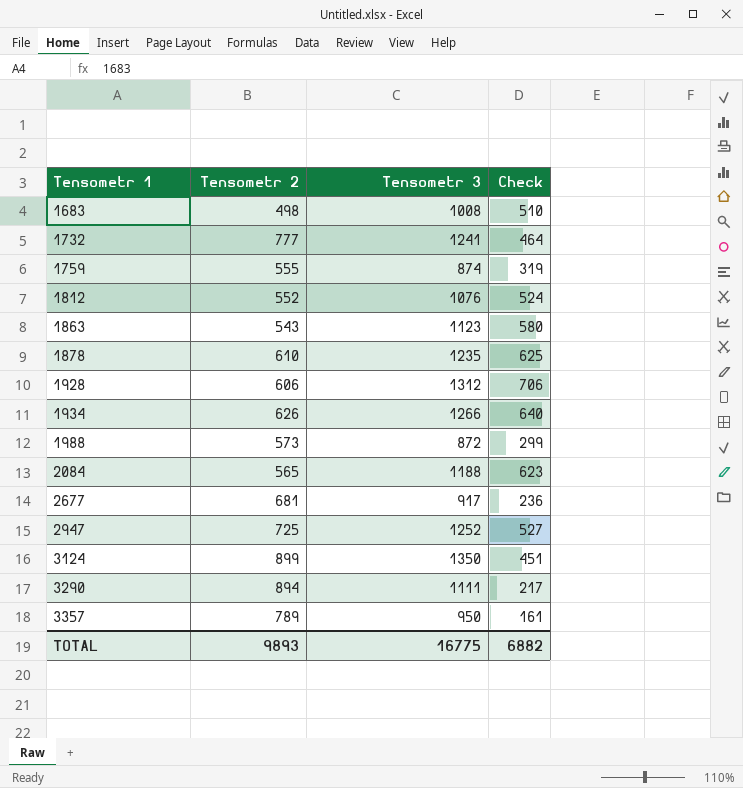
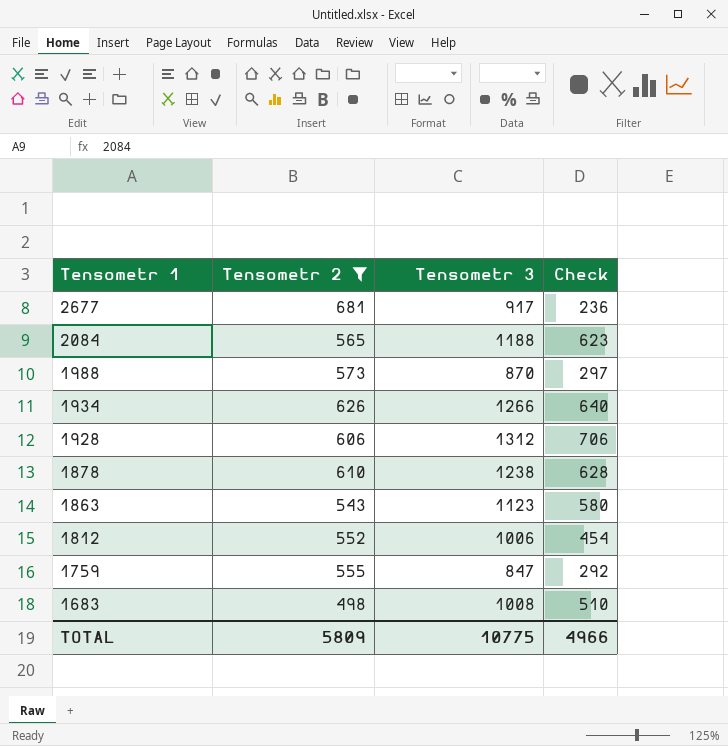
filter: none -> Tensometr 2 <= 681
row order: Tensometr 1 ascending -> Tensometr 1 descending
1988 | Tensometr 3: 872 -> 870
1988 | Check: 299 -> 297
1878 | Tensometr 3: 1235 -> 1238
1878 | Check: 625 -> 628
1812 | Tensometr 3: 1076 -> 1006
1812 | Check: 524 -> 454
1759 | Tensometr 3: 874 -> 847
1759 | Check: 319 -> 292
TOTAL | Tensometr 2: 9893 -> 5809
TOTAL | Tensometr 3: 16775 -> 10775
TOTAL | Check: 6882 -> 4966

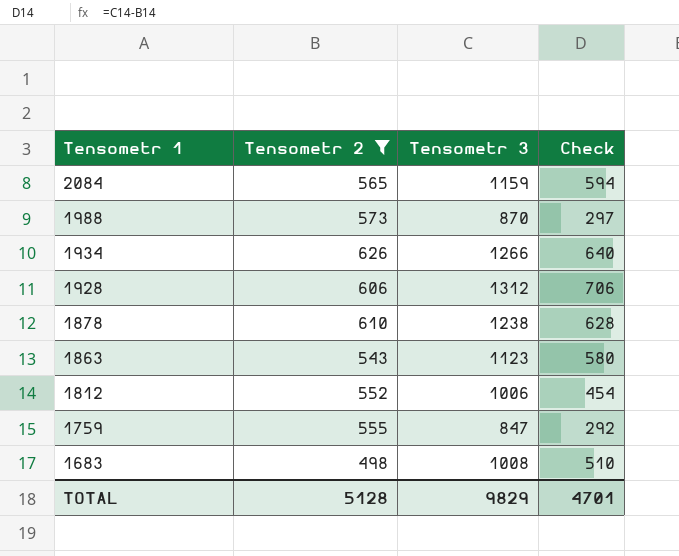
row 2677: 681 | 917 | 236 -> none
2084 | Tensometr 3: 1188 -> 1159
2084 | Check: 623 -> 594
TOTAL | Tensometr 2: 5809 -> 5128
TOTAL | Tensometr 3: 10775 -> 9829
TOTAL | Check: 4966 -> 4701

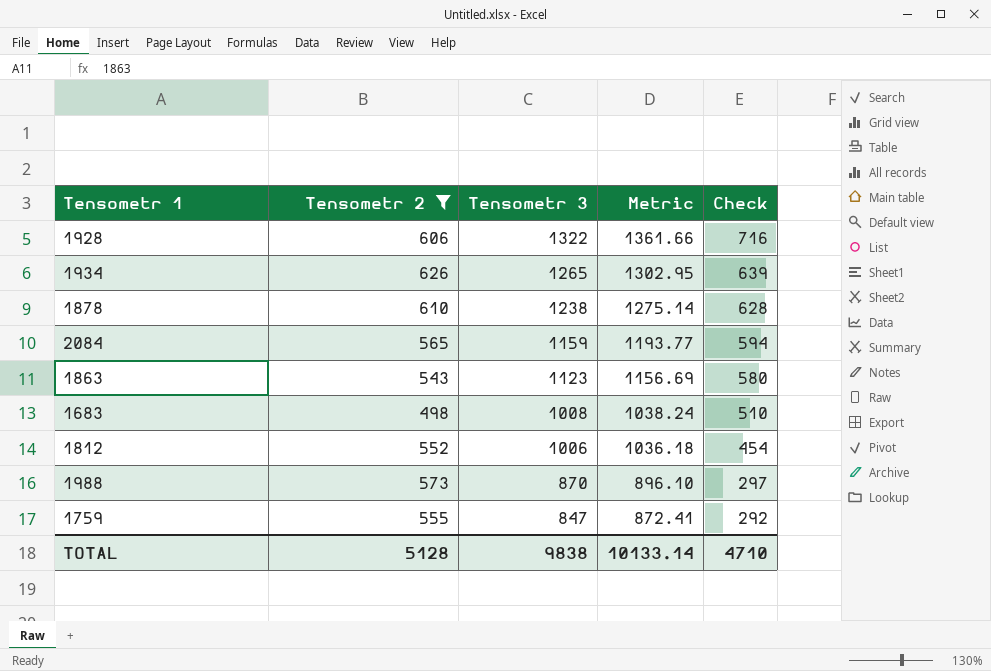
row order: Tensometr 1 descending -> Tensometr 3 descending
column Metric | formula: none -> [Tensometr 3] * 1.03
1928 | Tensometr 3: 1312 -> 1322
1928 | Check: 706 -> 716
1934 | Tensometr 3: 1266 -> 1265
1934 | Check: 640 -> 639
TOTAL | Tensometr 3: 9829 -> 9838
TOTAL | Check: 4701 -> 4710

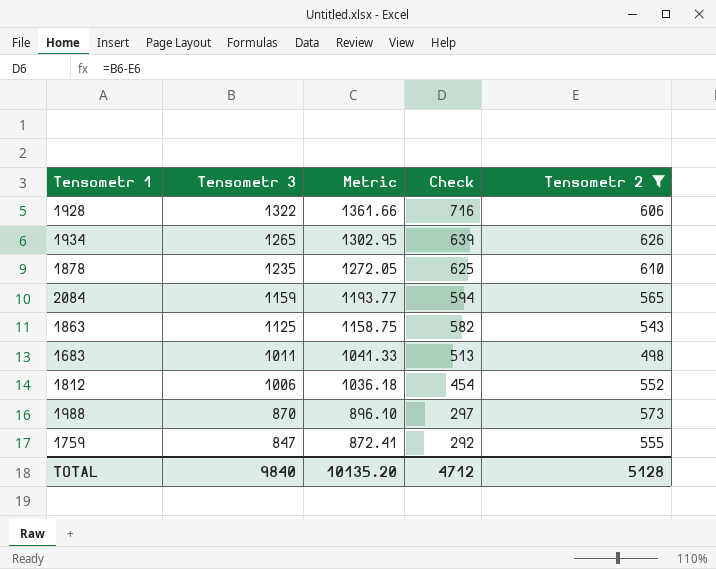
column Tensometr 2 | position: 2 -> 5
1878 | Tensometr 3: 1238 -> 1235
1878 | Metric: 1275.14 -> 1272.05
1878 | Check: 628 -> 625
1863 | Tensometr 3: 1123 -> 1125
1863 | Metric: 1156.69 -> 1158.75
1863 | Check: 580 -> 582
1683 | Tensometr 3: 1008 -> 1011
1683 | Metric: 1038.24 -> 1041.33
1683 | Check: 510 -> 513
TOTAL | Tensometr 3: 9838 -> 9840
TOTAL | Metric: 10133.14 -> 10135.20
TOTAL | Check: 4710 -> 4712

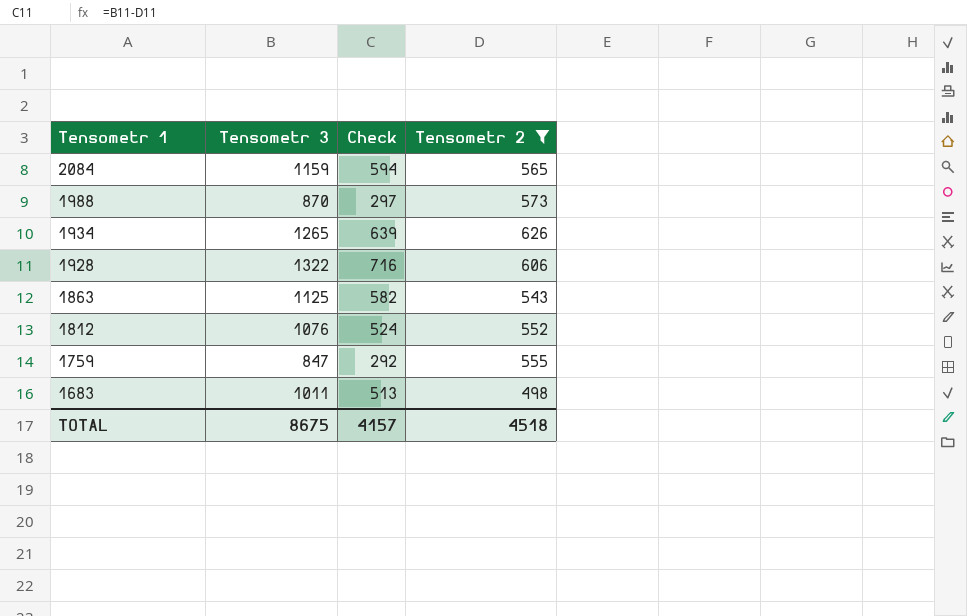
row order: Tensometr 3 descending -> Tensometr 1 descending
column Metric | formula: [Tensometr 3] * 1.03 -> none
row 1878: 1235 | 1272.05 | 625 | 610 -> none
1812 | Tensometr 3: 1006 -> 1076
1812 | Check: 454 -> 524
TOTAL | Tensometr 3: 9840 -> 8675
TOTAL | Check: 4712 -> 4157
TOTAL | Tensometr 2: 5128 -> 4518

